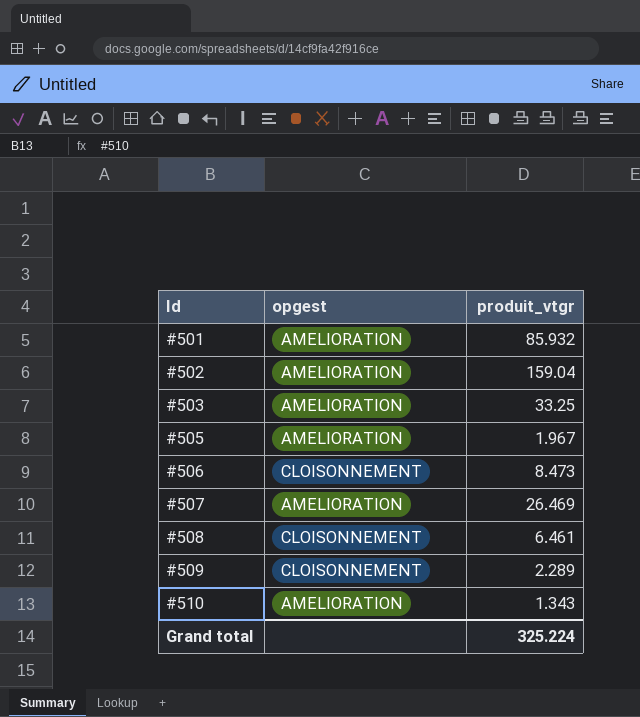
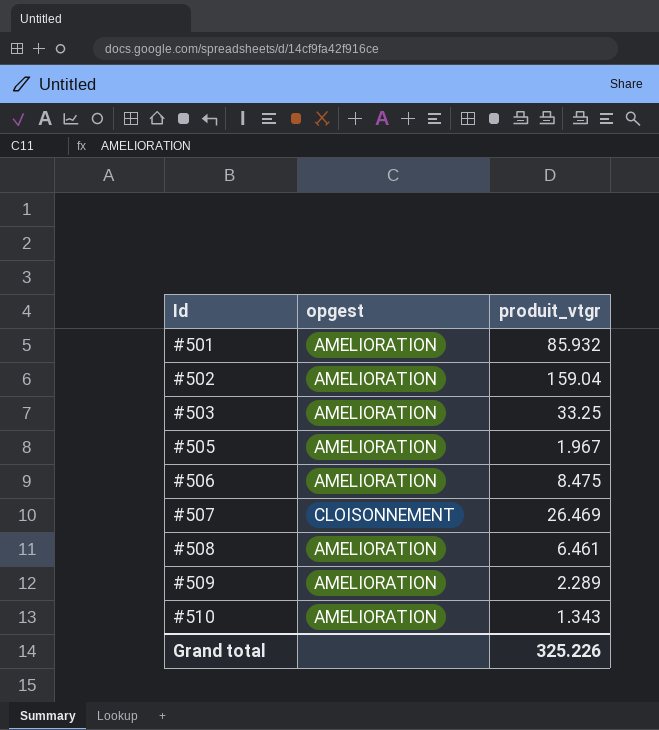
#506 | opgest: CLOISONNEMENT -> AMELIORATION
#506 | produit_vtgr: 8.473 -> 8.475
#507 | opgest: AMELIORATION -> CLOISONNEMENT
#508 | opgest: CLOISONNEMENT -> AMELIORATION
#509 | opgest: CLOISONNEMENT -> AMELIORATION
Grand total | produit_vtgr: 325.224 -> 325.226

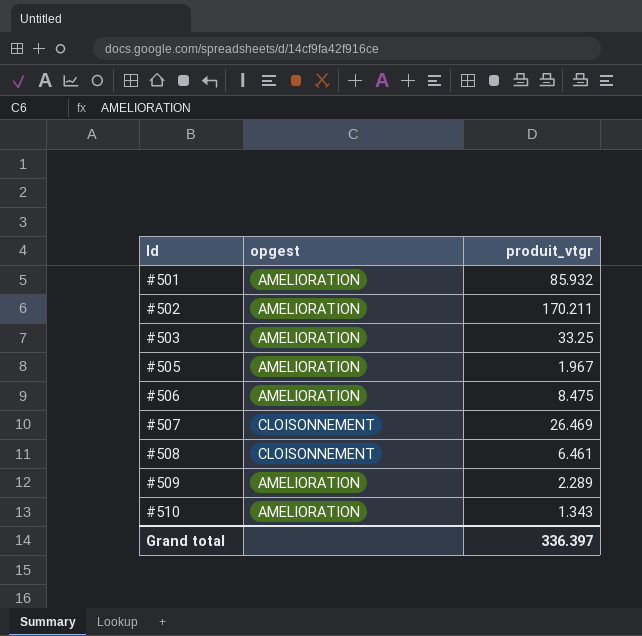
#502 | produit_vtgr: 159.04 -> 170.211
#508 | opgest: AMELIORATION -> CLOISONNEMENT
Grand total | produit_vtgr: 325.226 -> 336.397

